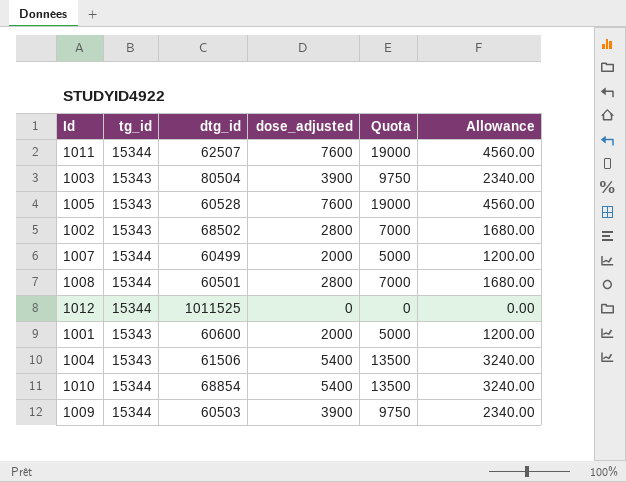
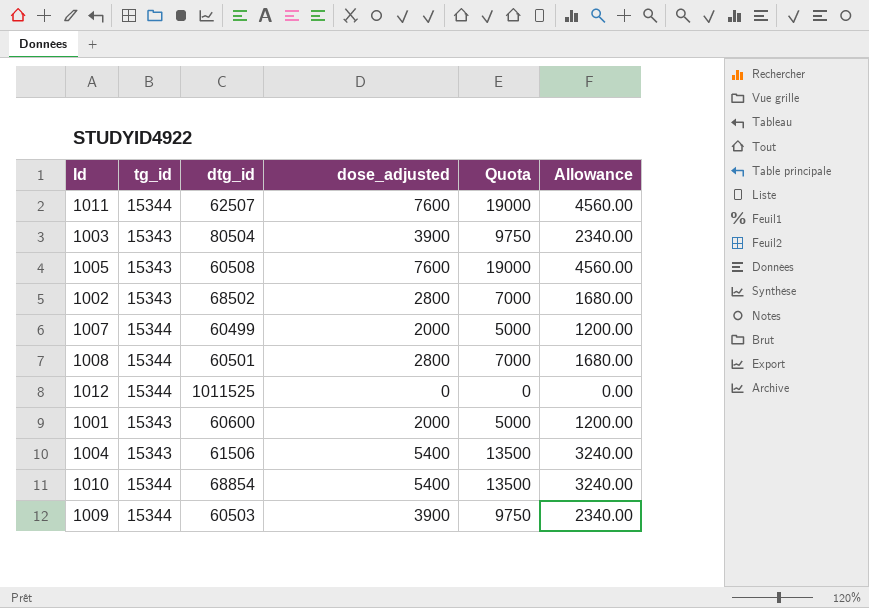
1005 | dtg_id: 60528 -> 60508

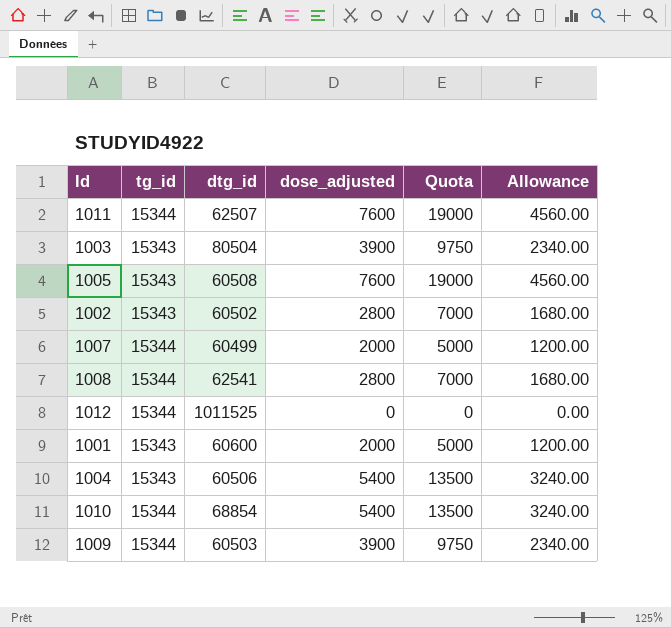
1002 | dtg_id: 68502 -> 60502
1008 | dtg_id: 60501 -> 62541
1004 | dtg_id: 61506 -> 60506

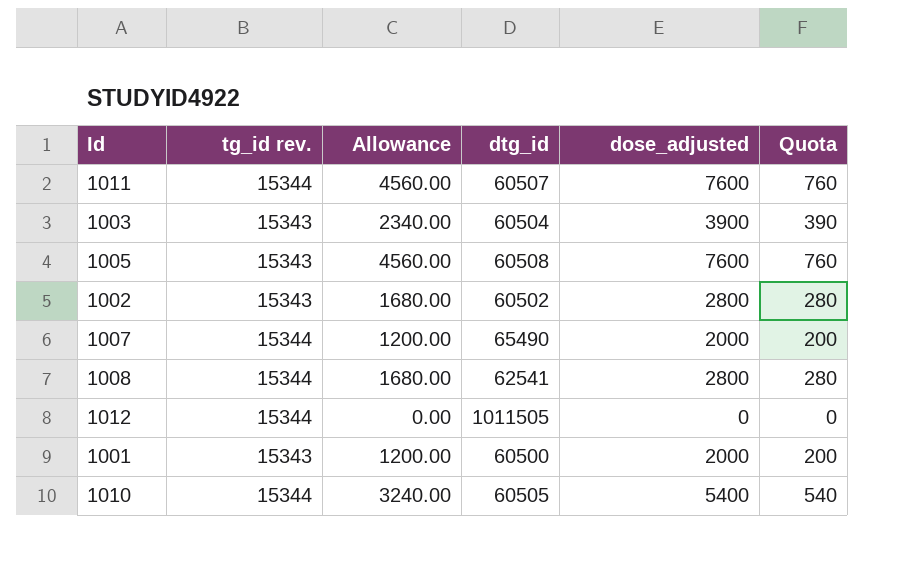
column name: tg_id -> tg_id rev.
column Allowance | position: 6 -> 3
column Quota | formula: [dose_adjusted] * 2.5 -> [dose_adjusted] * 0.1
row 1004: 15343 | 60506 | 5400 | 13500 | 3240.00 -> none
row 1009: 15344 | 60503 | 3900 | 9750 | 2340.00 -> none
1011 | dtg_id: 62507 -> 60507
1003 | dtg_id: 80504 -> 60504
1007 | dtg_id: 60499 -> 65490
1012 | dtg_id: 1011525 -> 1011505
1001 | dtg_id: 60600 -> 60500
1010 | dtg_id: 68854 -> 60505

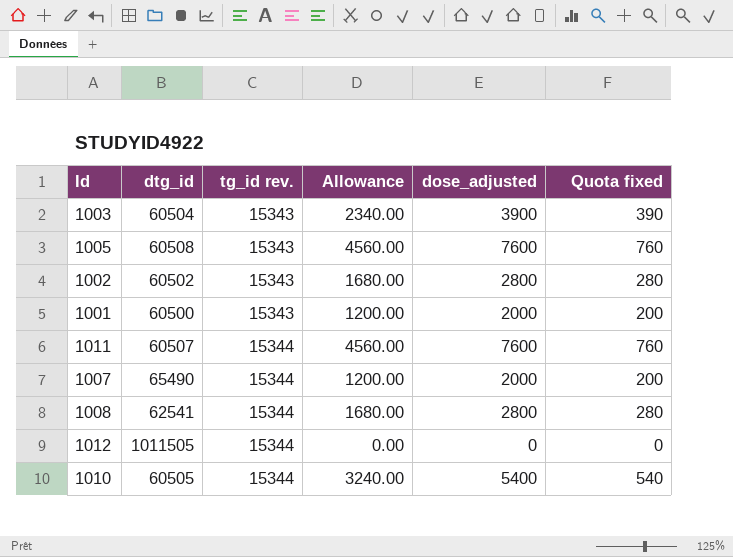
row order: none -> tg_id rev. ascending
column dtg_id | position: 4 -> 2
column name: Quota -> Quota fixed

